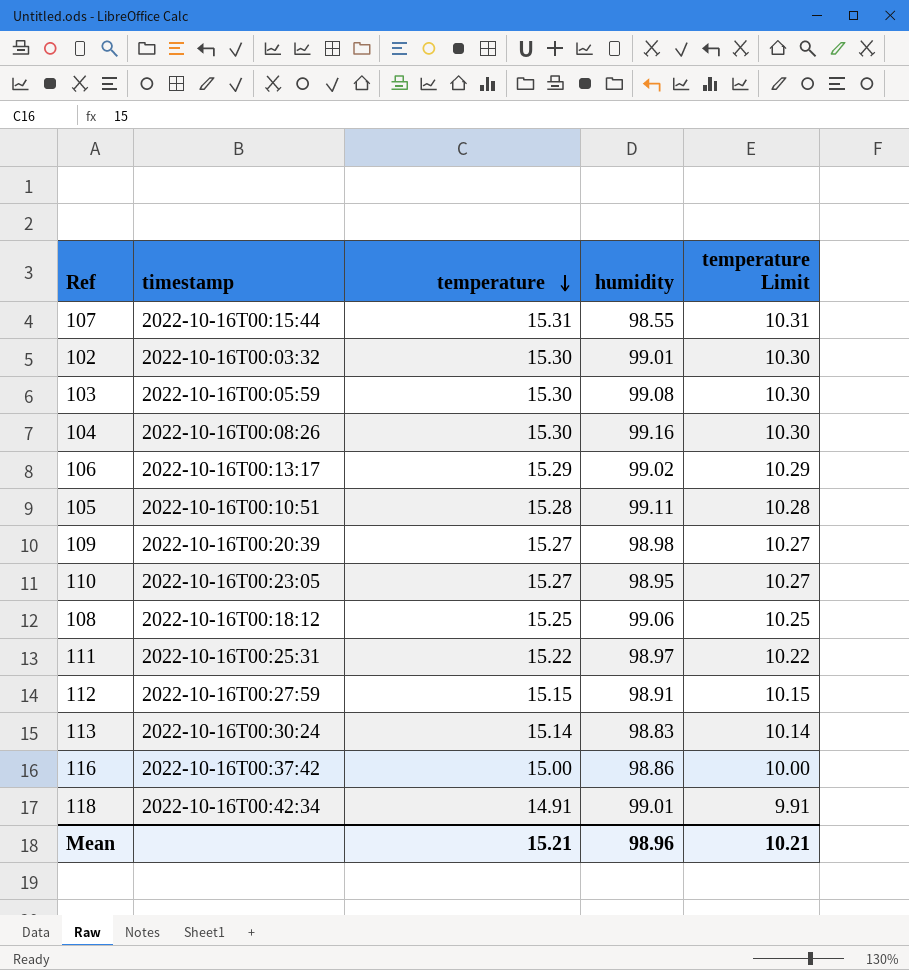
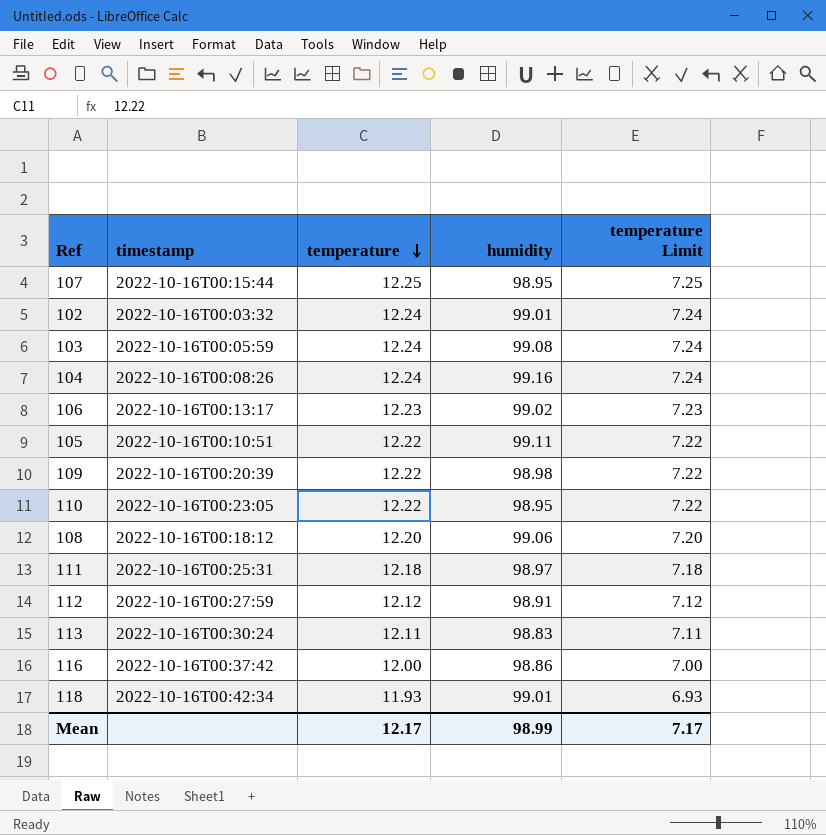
107 | temperature: 15.31 -> 12.25
107 | humidity: 98.55 -> 98.95
107 | temperature Limit: 10.31 -> 7.25
102 | temperature: 15.30 -> 12.24
102 | temperature Limit: 10.30 -> 7.24
103 | temperature: 15.30 -> 12.24
103 | temperature Limit: 10.30 -> 7.24
104 | temperature: 15.30 -> 12.24
104 | temperature Limit: 10.30 -> 7.24
106 | temperature: 15.29 -> 12.23
106 | temperature Limit: 10.29 -> 7.23
105 | temperature: 15.28 -> 12.22
105 | temperature Limit: 10.28 -> 7.22
109 | temperature: 15.27 -> 12.22
109 | temperature Limit: 10.27 -> 7.22
110 | temperature: 15.27 -> 12.22
110 | temperature Limit: 10.27 -> 7.22
108 | temperature: 15.25 -> 12.20
108 | temperature Limit: 10.25 -> 7.20
111 | temperature: 15.22 -> 12.18
111 | temperature Limit: 10.22 -> 7.18
112 | temperature: 15.15 -> 12.12
112 | temperature Limit: 10.15 -> 7.12
113 | temperature: 15.14 -> 12.11
113 | temperature Limit: 10.14 -> 7.11
116 | temperature: 15.00 -> 12.00
116 | temperature Limit: 10.00 -> 7.00
118 | temperature: 14.91 -> 11.93
118 | temperature Limit: 9.91 -> 6.93
Mean | temperature: 15.21 -> 12.17
Mean | humidity: 98.96 -> 98.99
Mean | temperature Limit: 10.21 -> 7.17

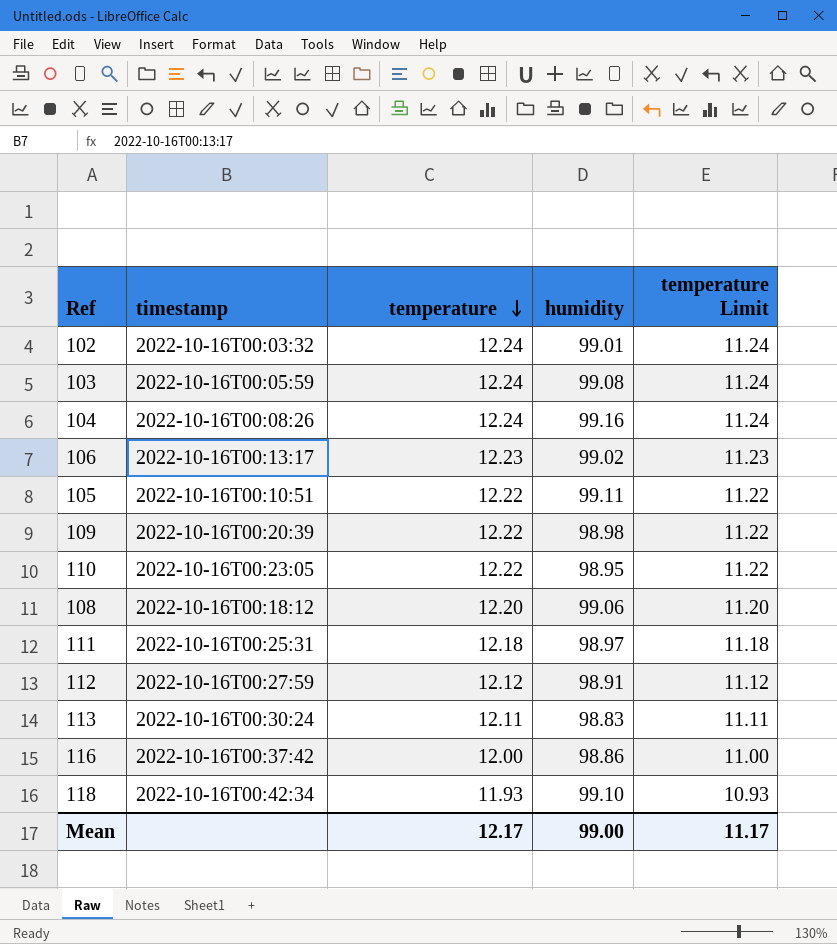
column temperature Limit | formula: [temperature] - 5 -> [temperature] - 1
row 107: 2022-10-16T00:15:44 | 12.25 | 98.95 | 7.25 -> none
118 | humidity: 99.01 -> 99.10
Mean | humidity: 98.99 -> 99.00
Mean | temperature Limit: 7.17 -> 11.17

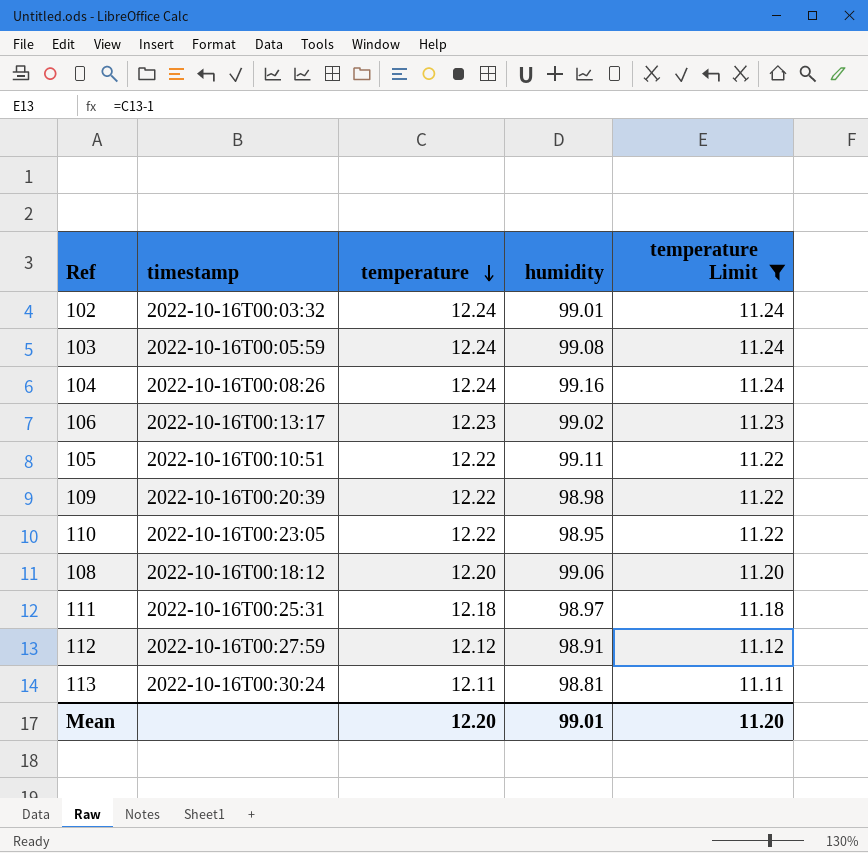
filter: none -> temperature Limit >= 11.11
113 | humidity: 98.83 -> 98.81
Mean | temperature: 12.17 -> 12.20
Mean | humidity: 99.00 -> 99.01
Mean | temperature Limit: 11.17 -> 11.20

